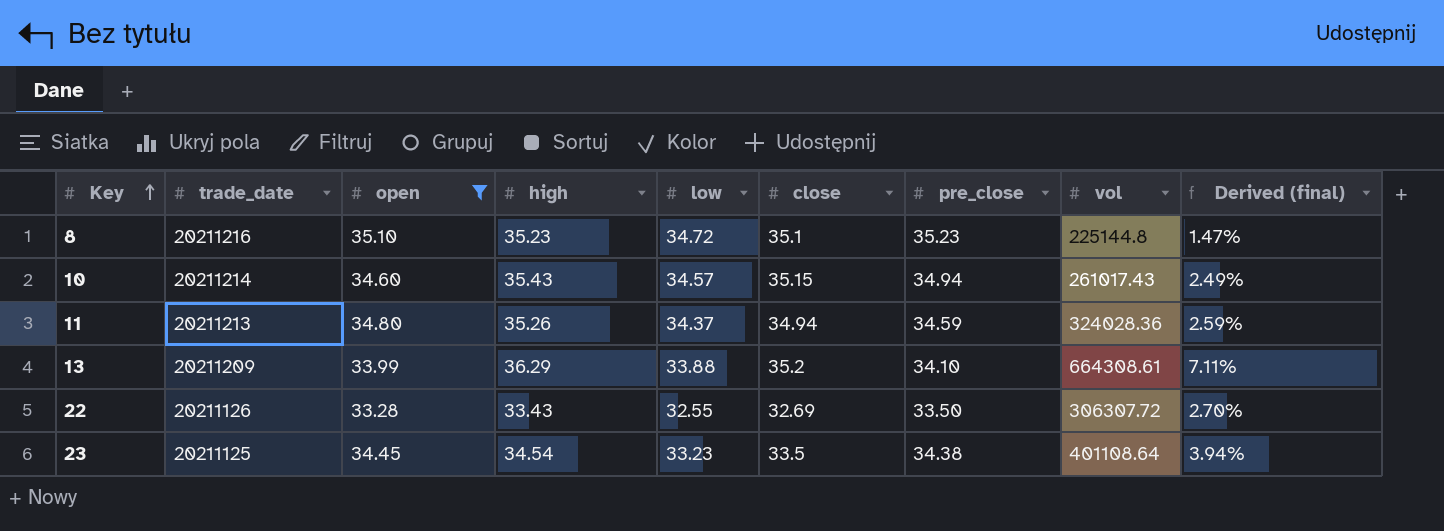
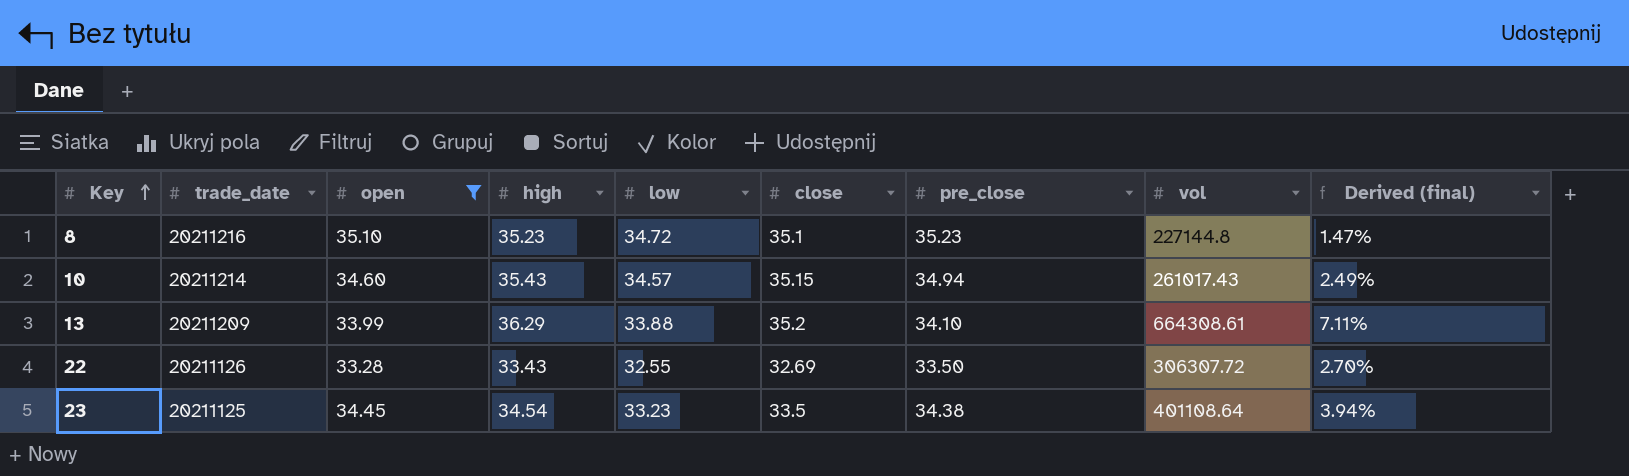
row 11: 20211213 | 34.80 | 35.26 | 34.37 | 34.94 | 34.59 | 324028.36 | 2.59% -> none
8 | vol: 225144.8 -> 227144.8

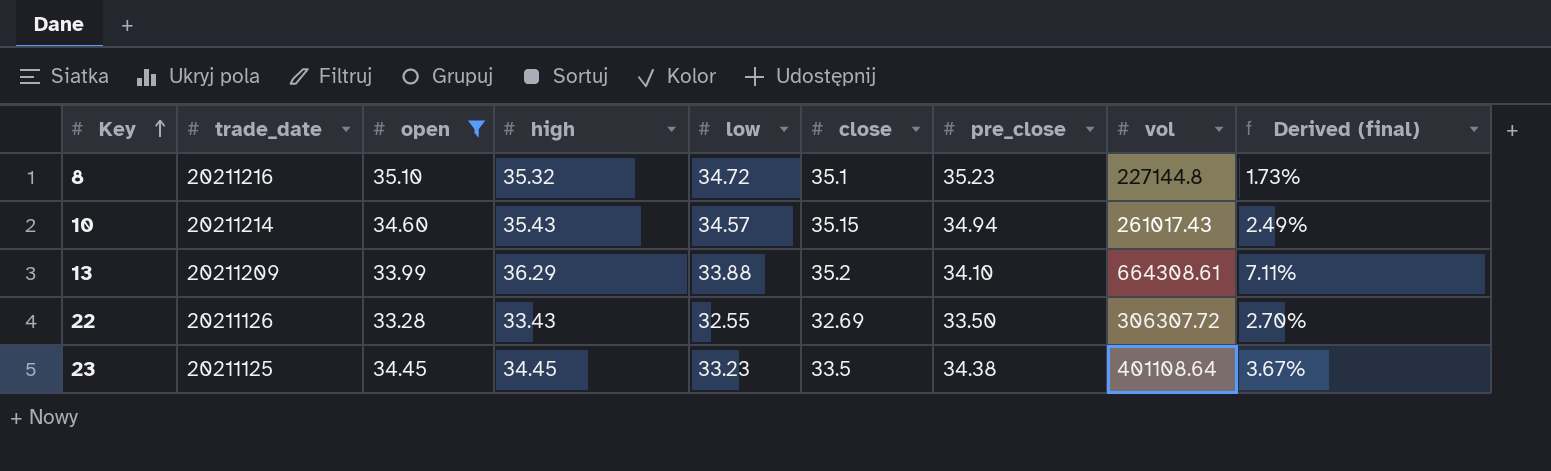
8 | high: 35.23 -> 35.32
8 | Derived (final): 1.47% -> 1.73%
23 | high: 34.54 -> 34.45
23 | Derived (final): 3.94% -> 3.67%

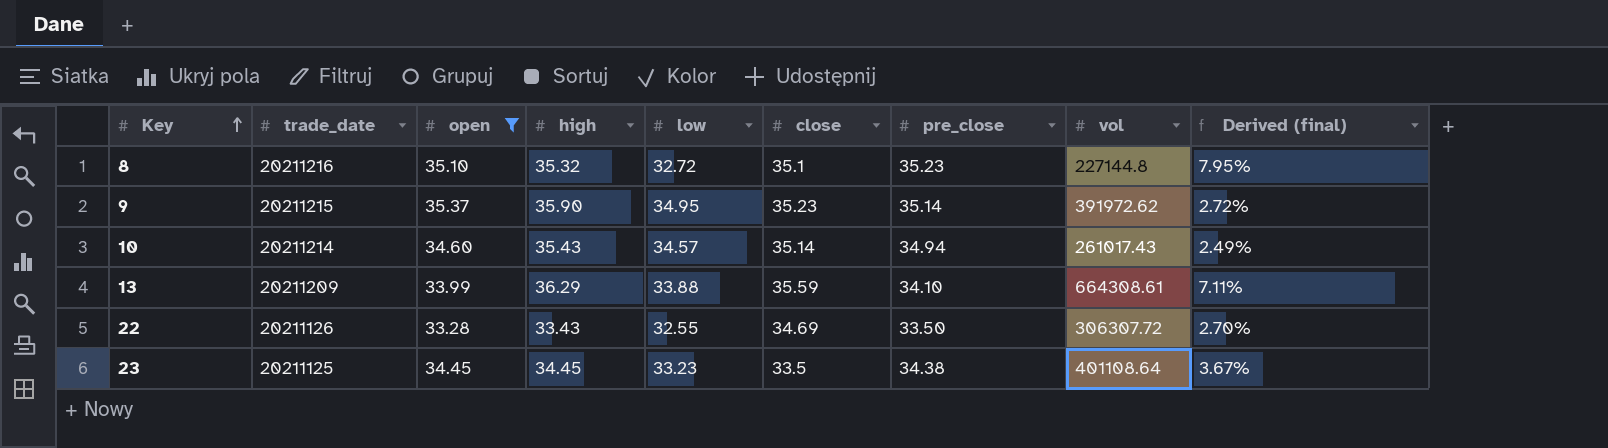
8 | low: 34.72 -> 32.72
8 | Derived (final): 1.73% -> 7.95%
row 9: none -> 20211215 | 35.37 | 35.90 | 34.95 | 35.23 | 35.14 | 391972.62 | 2.72%
10 | close: 35.15 -> 35.14
13 | close: 35.2 -> 35.59
22 | close: 32.69 -> 34.69

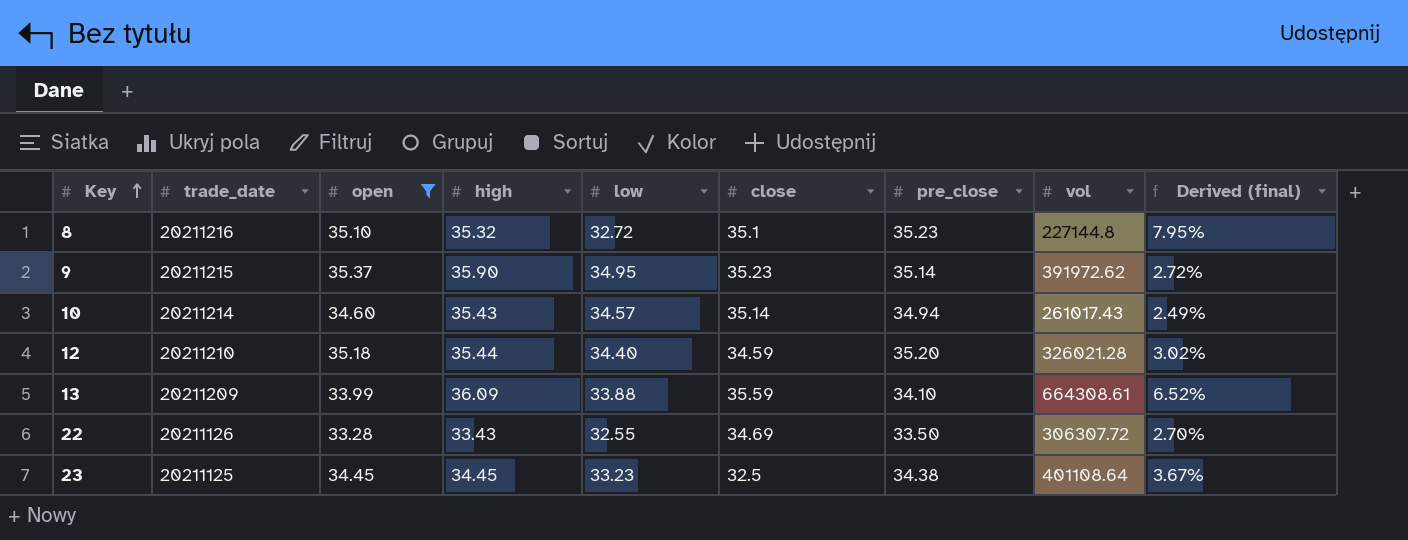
row 12: none -> 20211210 | 35.18 | 35.44 | 34.40 | 34.59 | 35.20 | 326021.28 | 3.02%
13 | high: 36.29 -> 36.09
13 | Derived (final): 7.11% -> 6.52%
23 | close: 33.5 -> 32.5

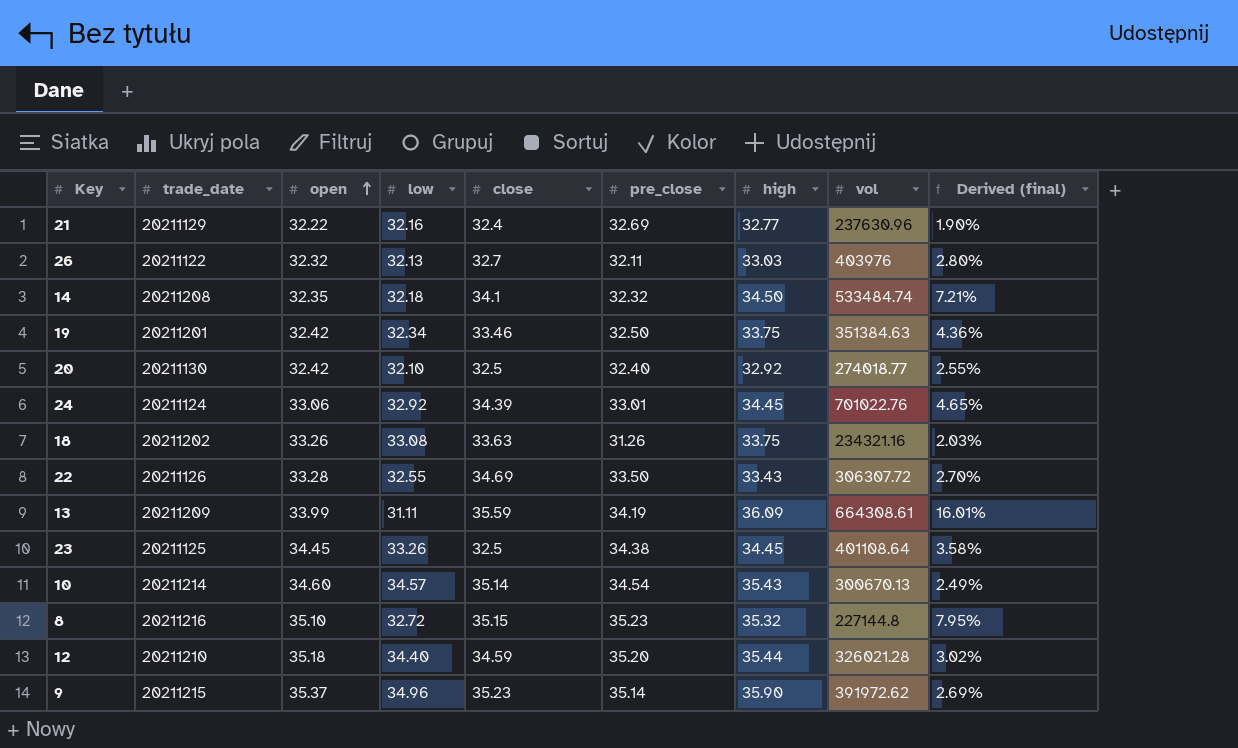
filter: open >= 33.28 -> none
row order: Key ascending -> open ascending
column high | position: 4 -> 7
13 | low: 33.88 -> 31.11
13 | pre_close: 34.10 -> 34.19
13 | Derived (final): 6.52% -> 16.01%
23 | low: 33.23 -> 33.26
23 | Derived (final): 3.67% -> 3.58%
10 | pre_close: 34.94 -> 34.54
10 | vol: 261017.43 -> 300670.13
8 | close: 35.1 -> 35.15
9 | low: 34.95 -> 34.96
9 | Derived (final): 2.72% -> 2.69%

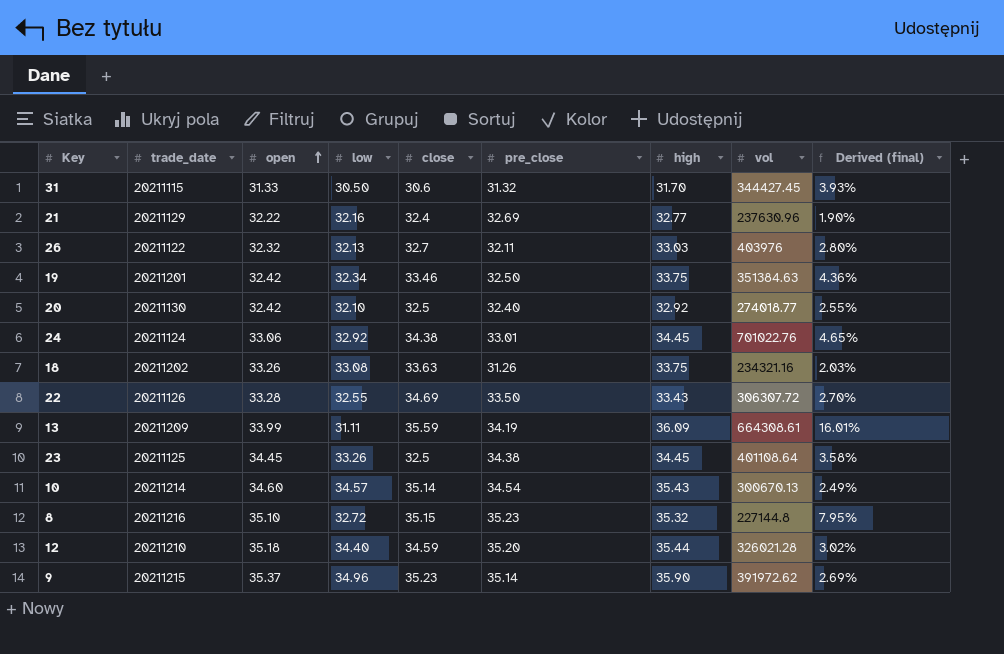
row 14: 20211208 | 32.35 | 32.18 | 34.1 | 32.32 | 34.50 | 533484.74 | 7.21% -> none
row 31: none -> 20211115 | 31.33 | 30.50 | 30.6 | 31.32 | 31.70 | 344427.45 | 3.93%
24 | close: 34.39 -> 34.38

